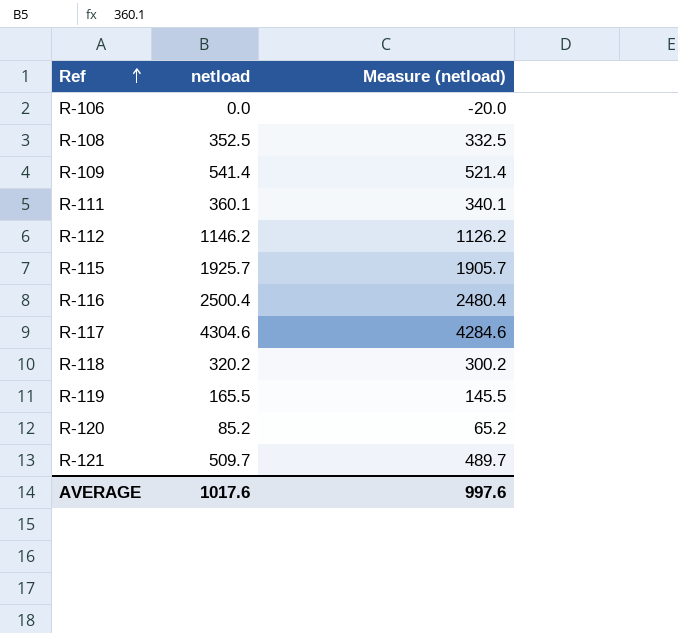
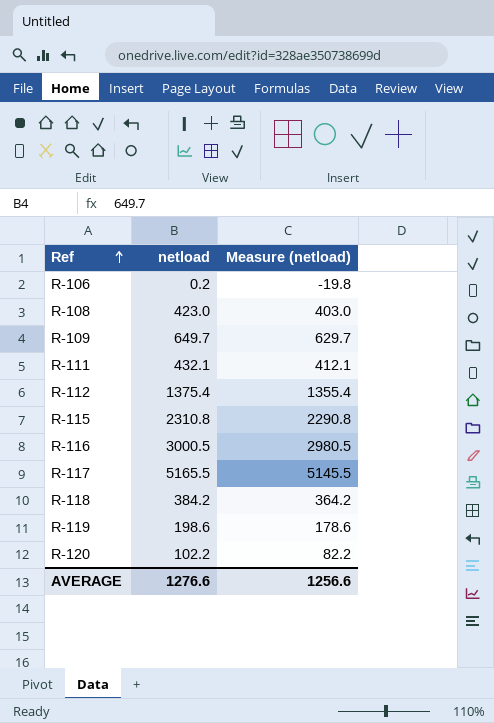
row R-121: 509.7 | 489.7 -> none
R-106 | netload: 0.0 -> 0.2
R-106 | Measure (netload): -20.0 -> -19.8
R-108 | netload: 352.5 -> 423.0
R-108 | Measure (netload): 332.5 -> 403.0
R-109 | netload: 541.4 -> 649.7
R-109 | Measure (netload): 521.4 -> 629.7
R-111 | netload: 360.1 -> 432.1
R-111 | Measure (netload): 340.1 -> 412.1
R-112 | netload: 1146.2 -> 1375.4
R-112 | Measure (netload): 1126.2 -> 1355.4
R-115 | netload: 1925.7 -> 2310.8
R-115 | Measure (netload): 1905.7 -> 2290.8
R-116 | netload: 2500.4 -> 3000.5
R-116 | Measure (netload): 2480.4 -> 2980.5
R-117 | netload: 4304.6 -> 5165.5
R-117 | Measure (netload): 4284.6 -> 5145.5
R-118 | netload: 320.2 -> 384.2
R-118 | Measure (netload): 300.2 -> 364.2
R-119 | netload: 165.5 -> 198.6
R-119 | Measure (netload): 145.5 -> 178.6
R-120 | netload: 85.2 -> 102.2
R-120 | Measure (netload): 65.2 -> 82.2
AVERAGE | netload: 1017.6 -> 1276.6
AVERAGE | Measure (netload): 997.6 -> 1256.6

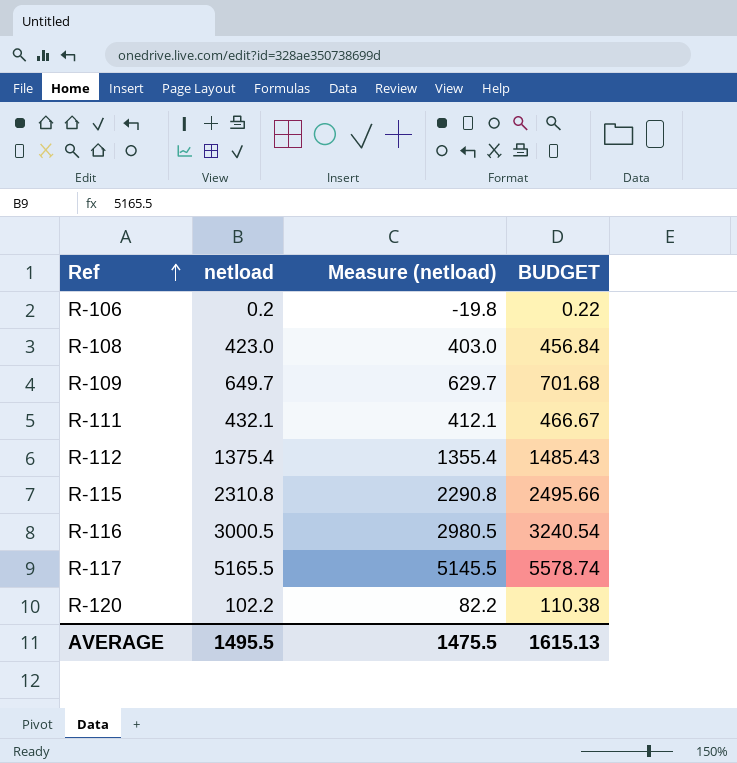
column BUDGET | formula: none -> [netload] * 1.08
row R-118: 384.2 | 364.2 -> none
row R-119: 198.6 | 178.6 -> none
AVERAGE | netload: 1276.6 -> 1495.5
AVERAGE | Measure (netload): 1256.6 -> 1475.5

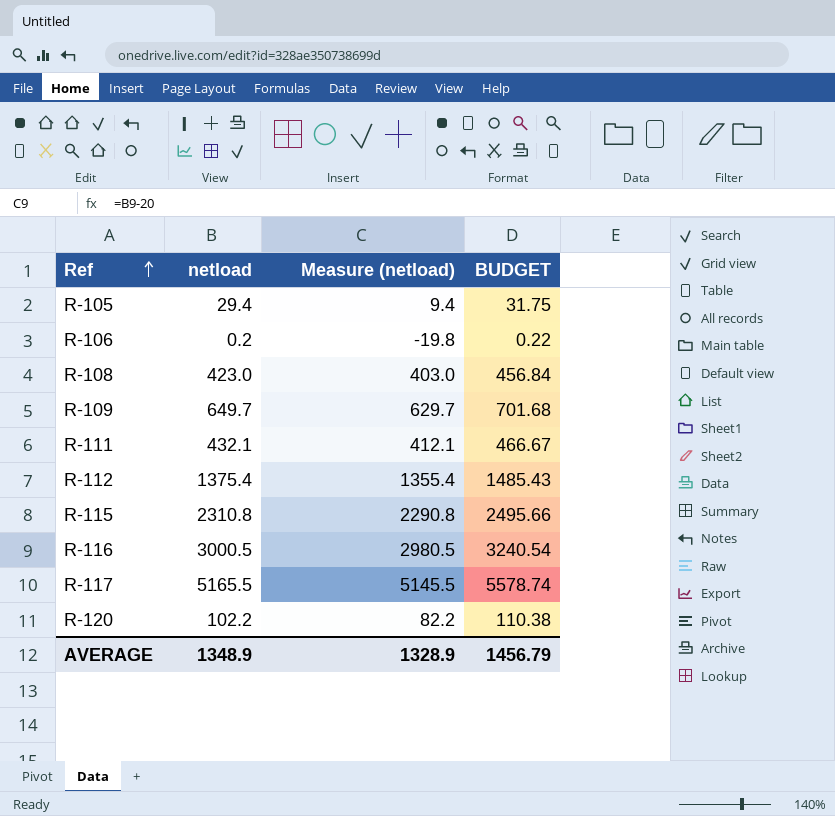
row R-105: none -> 29.4 | 9.4 | 31.75
AVERAGE | netload: 1495.5 -> 1348.9
AVERAGE | Measure (netload): 1475.5 -> 1328.9
AVERAGE | BUDGET: 1615.13 -> 1456.79

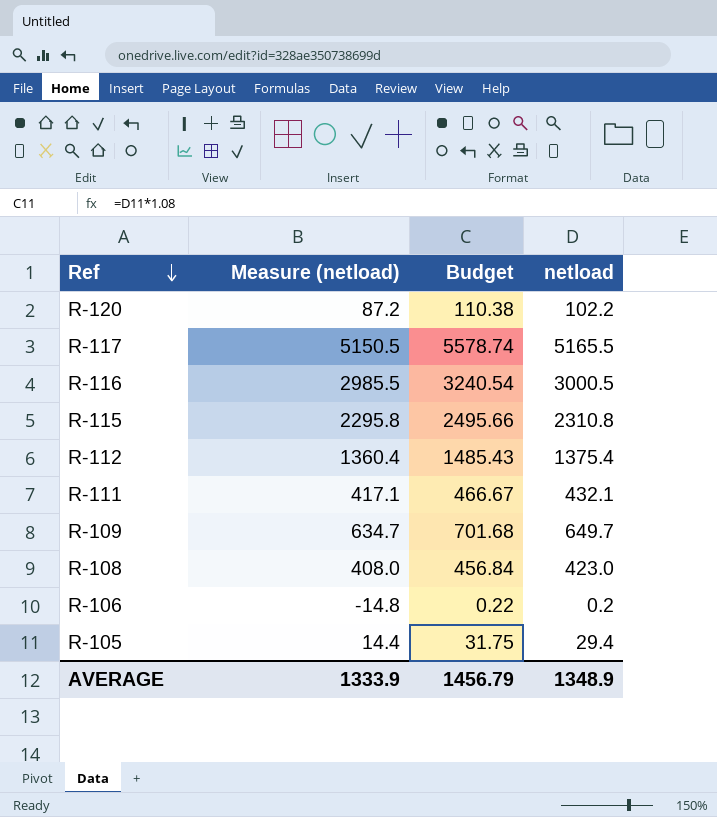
row order: Ref ascending -> Ref descending
column Measure (netload) | formula: [netload] - 20 -> [netload] - 15
column name: BUDGET -> Budget
column netload | position: 2 -> 4
AVERAGE | Measure (netload): 1328.9 -> 1333.9

